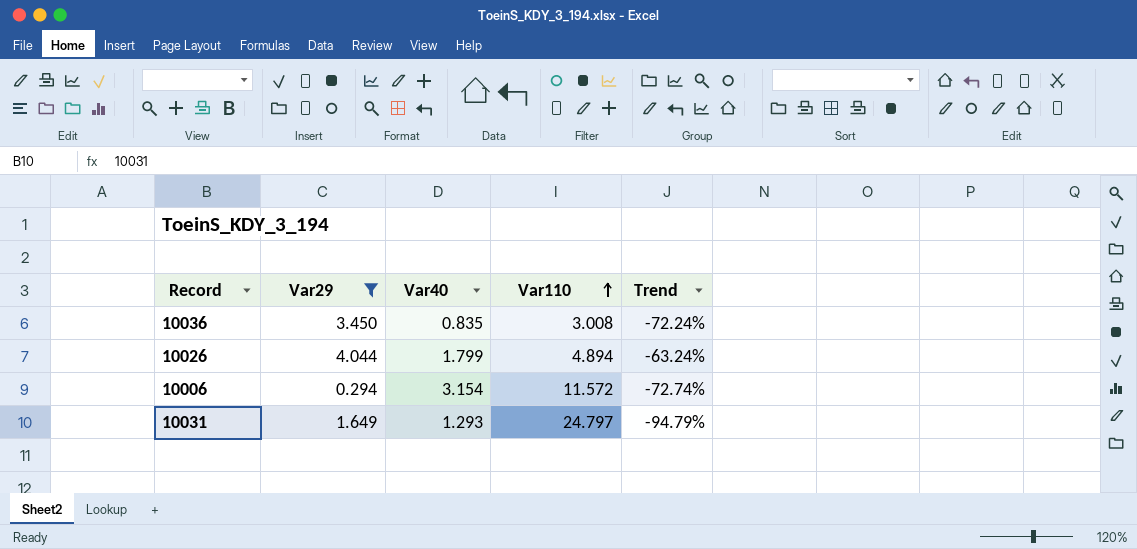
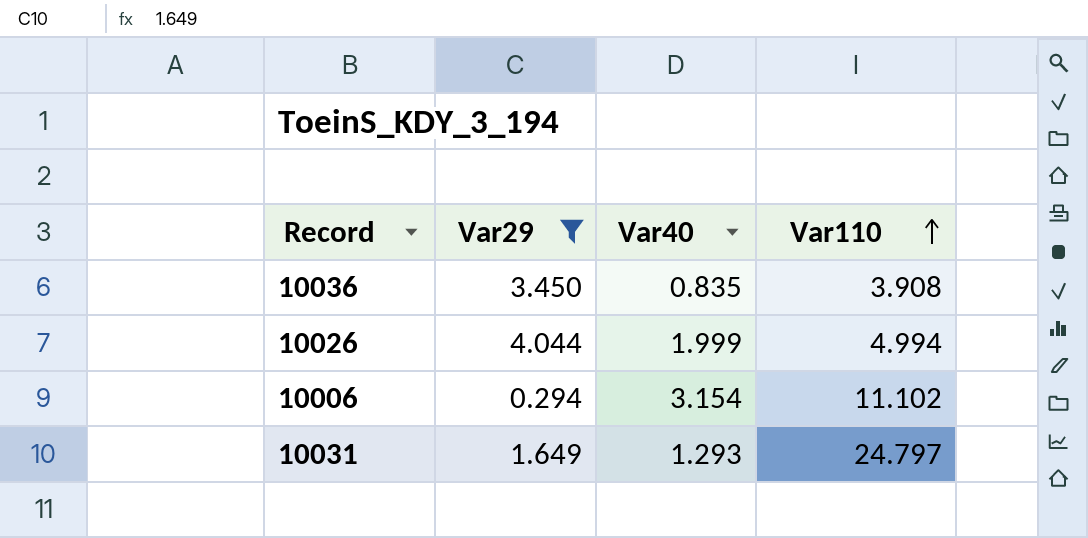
column Trend | formula: ([Var40] - [Var110]) / [Var110] -> none
10036 | Var110: 3.008 -> 3.908
10026 | Var40: 1.799 -> 1.999
10026 | Var110: 4.894 -> 4.994
10006 | Var110: 11.572 -> 11.102

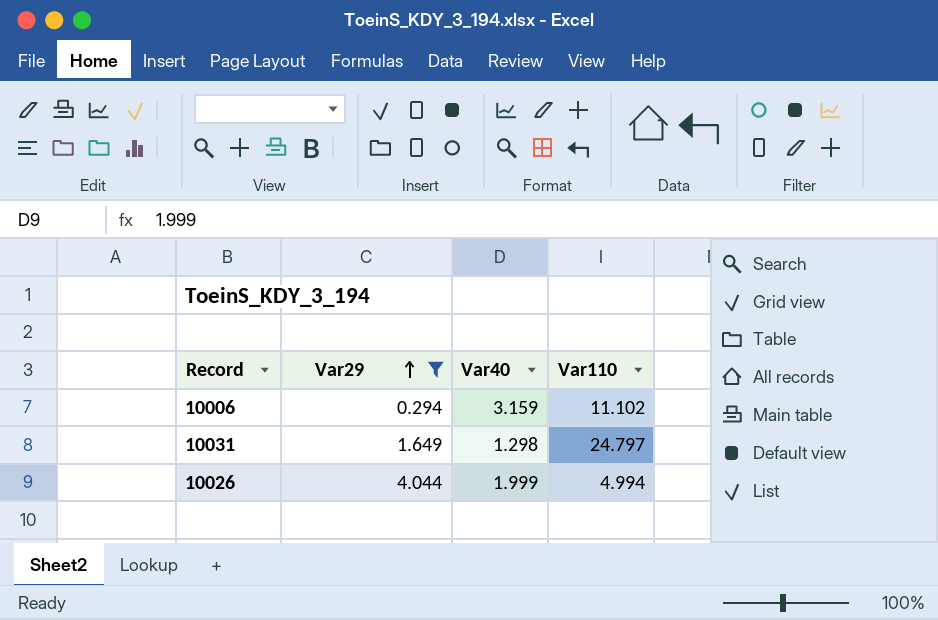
row order: Var110 ascending -> Var29 ascending
row 10036: 3.450 | 0.835 | 3.908 -> none
10006 | Var40: 3.154 -> 3.159
10031 | Var40: 1.293 -> 1.298

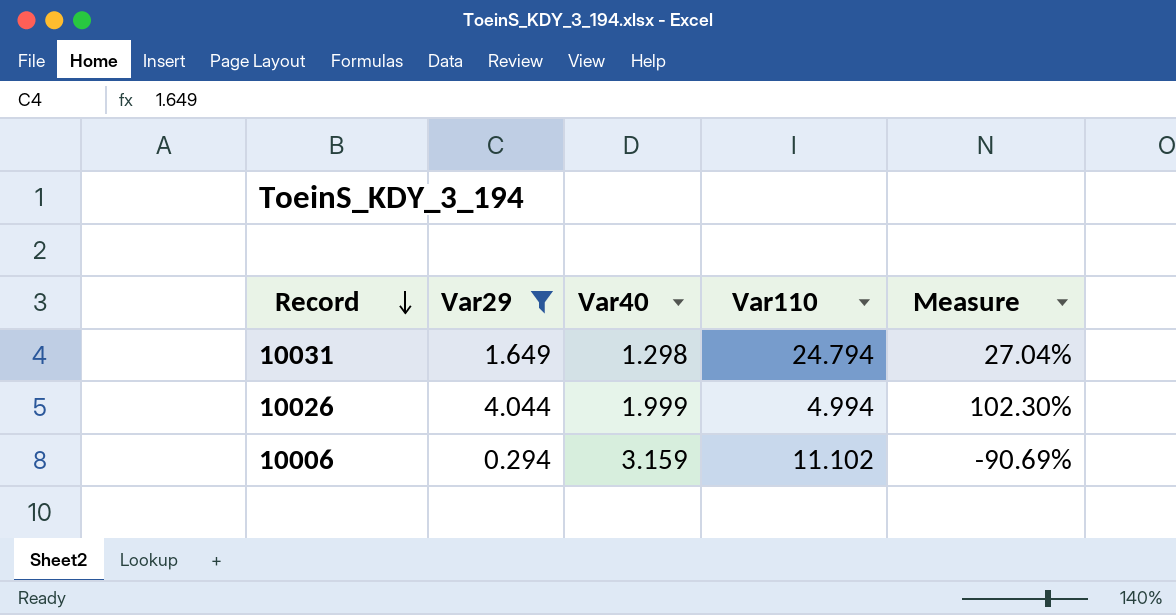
row order: Var29 ascending -> Record descending
column Measure | formula: none -> ([Var29] - [Var40]) / [Var40]
10031 | Var110: 24.797 -> 24.794

